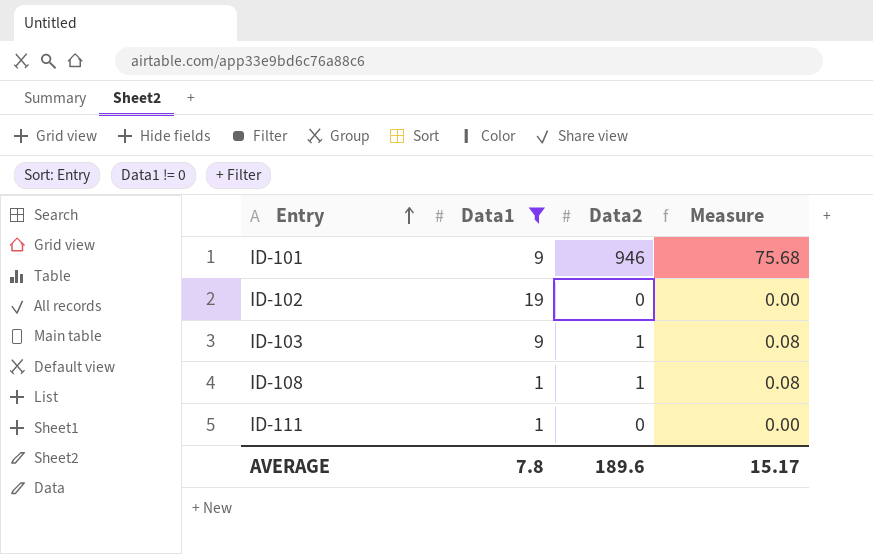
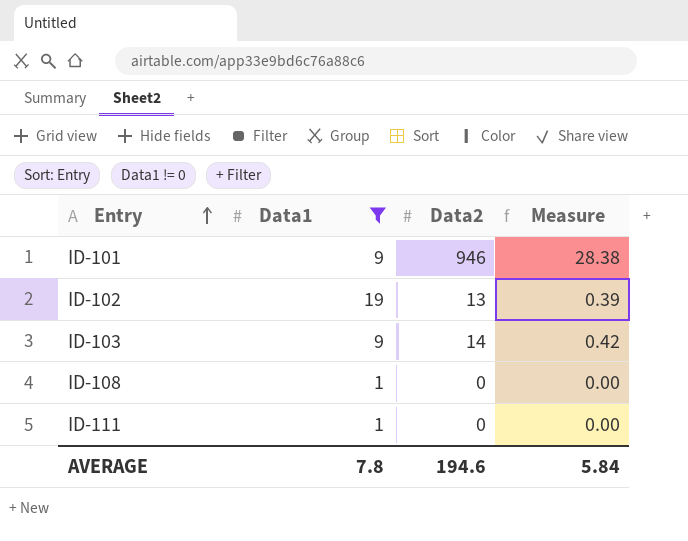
column Measure | formula: [Data2] * 0.08 -> [Data2] * 0.03
ID-102 | Data2: 0 -> 13
ID-103 | Data2: 1 -> 14
ID-108 | Data2: 1 -> 0
AVERAGE | Data2: 189.6 -> 194.6
AVERAGE | Measure: 15.17 -> 5.84

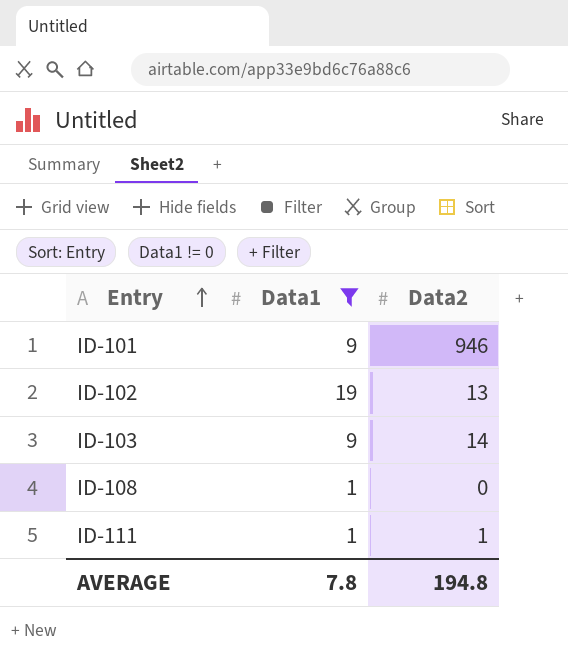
column Measure | formula: [Data2] * 0.03 -> none
ID-111 | Data2: 0 -> 1
AVERAGE | Data2: 194.6 -> 194.8

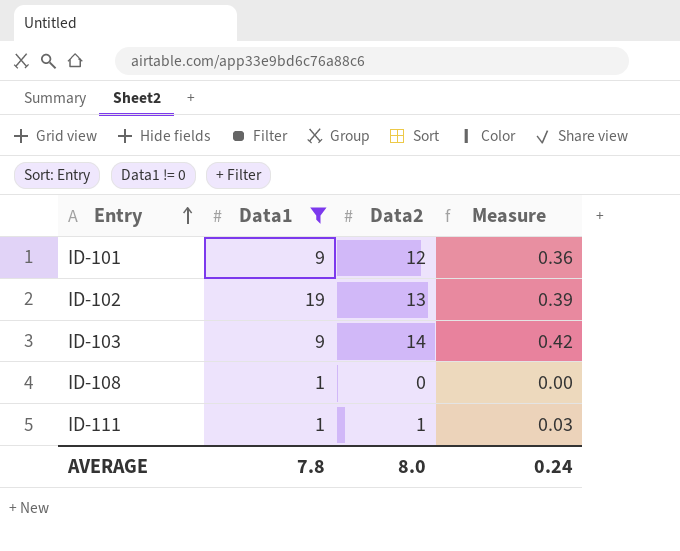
column Measure | formula: none -> [Data2] * 0.03
ID-101 | Data2: 946 -> 12
AVERAGE | Data2: 194.8 -> 8.0

